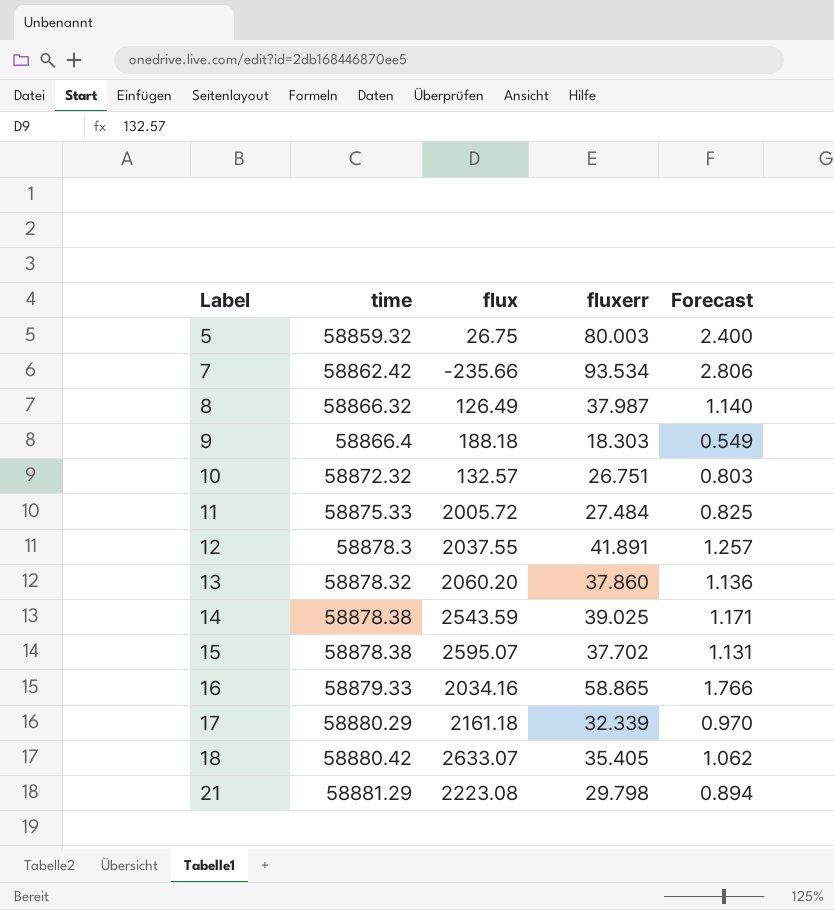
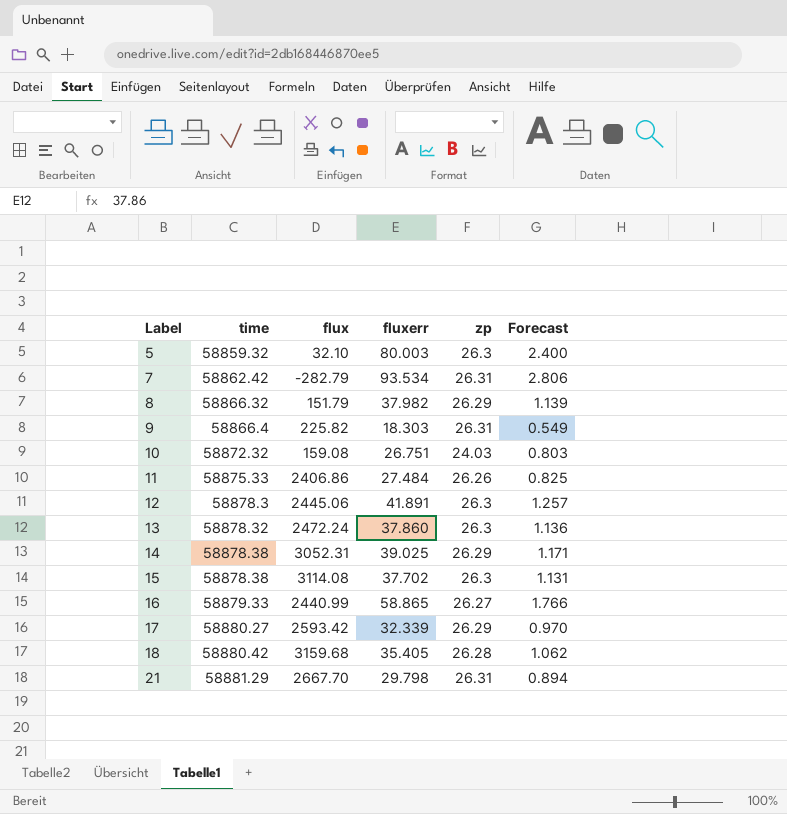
column zp | position: none -> 5
5 | flux: 26.75 -> 32.10
7 | flux: -235.66 -> -282.79
8 | flux: 126.49 -> 151.79
8 | fluxerr: 37.987 -> 37.982
8 | Forecast: 1.140 -> 1.139
9 | flux: 188.18 -> 225.82
10 | flux: 132.57 -> 159.08
11 | flux: 2005.72 -> 2406.86
12 | flux: 2037.55 -> 2445.06
13 | flux: 2060.20 -> 2472.24
14 | flux: 2543.59 -> 3052.31
15 | flux: 2595.07 -> 3114.08
16 | flux: 2034.16 -> 2440.99
17 | time: 58880.29 -> 58880.27
17 | flux: 2161.18 -> 2593.42
18 | flux: 2633.07 -> 3159.68
21 | flux: 2223.08 -> 2667.70

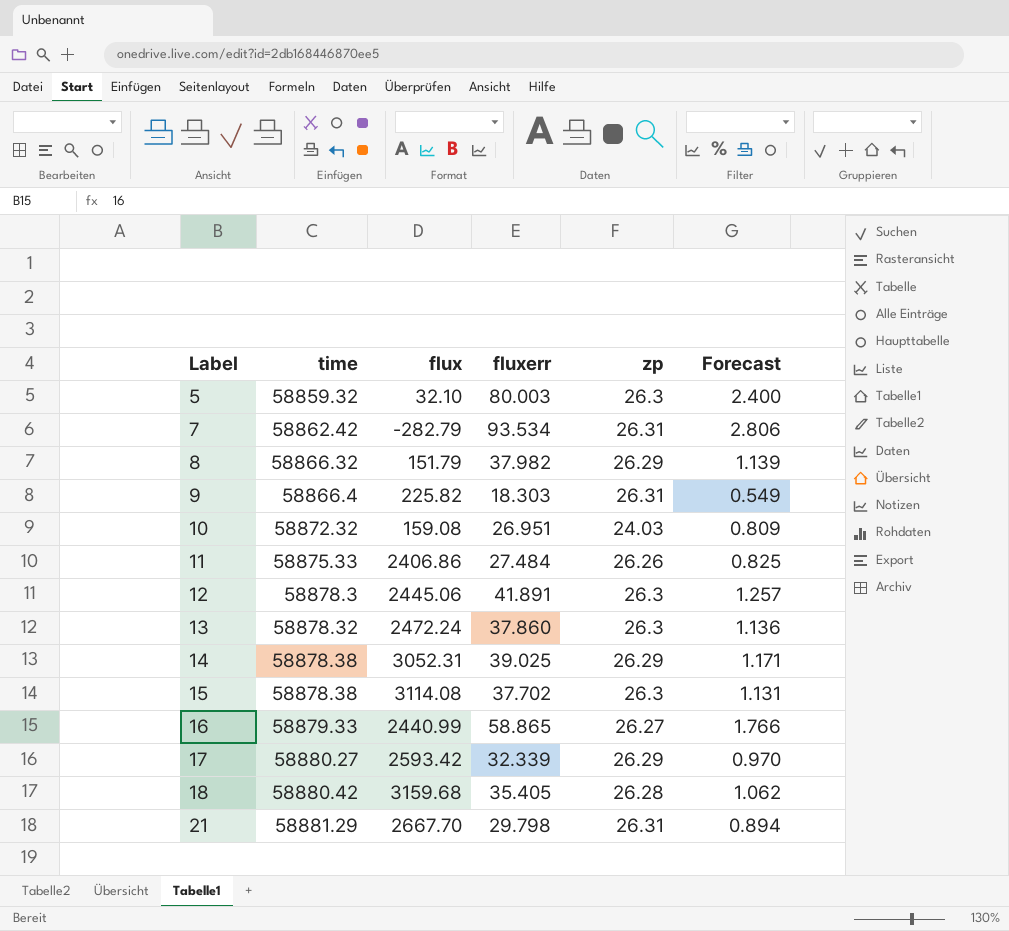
10 | fluxerr: 26.751 -> 26.951
10 | Forecast: 0.803 -> 0.809

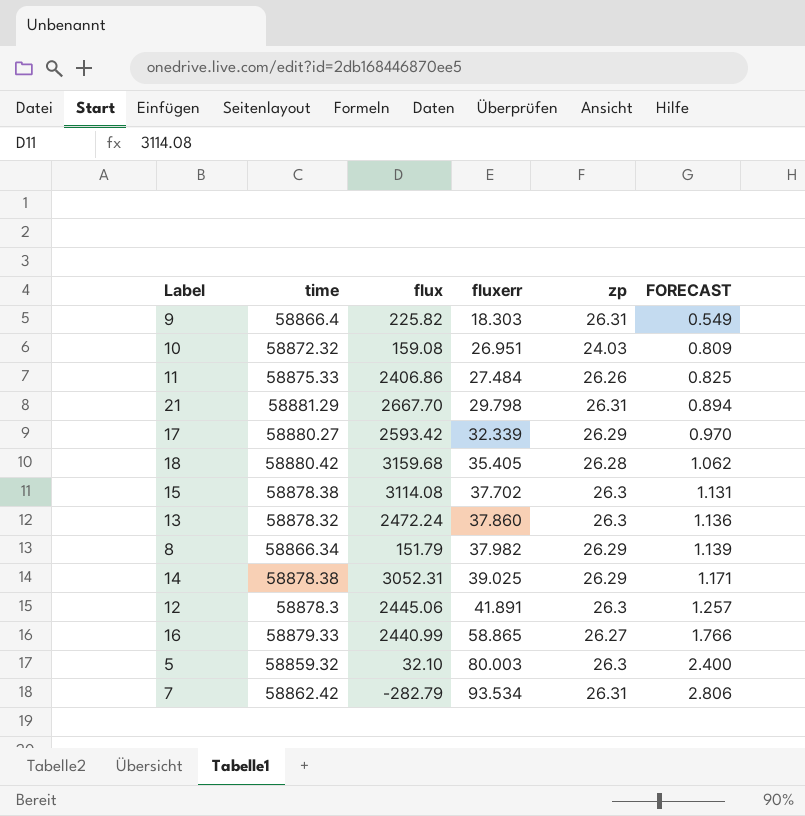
row order: Label ascending -> fluxerr ascending
column name: Forecast -> FORECAST
8 | time: 58866.32 -> 58866.34

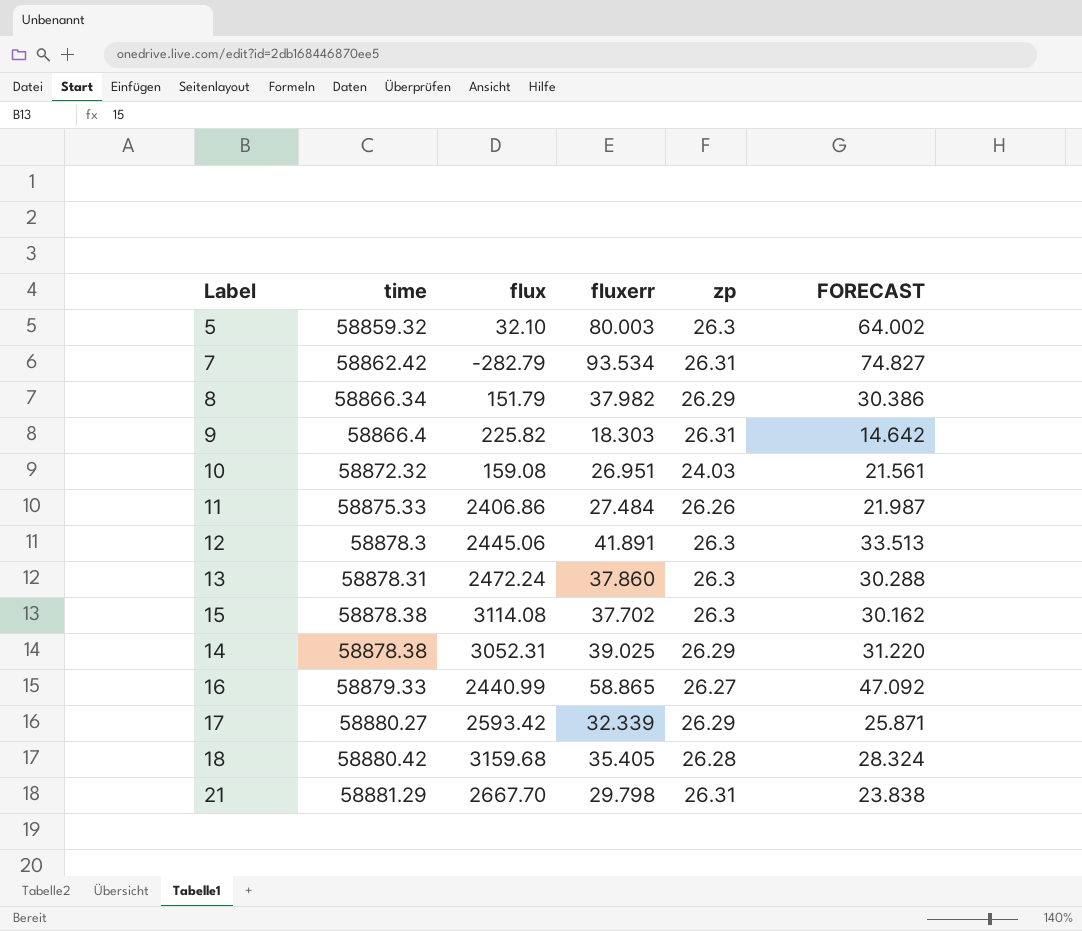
row order: fluxerr ascending -> time ascending
column FORECAST | formula: [fluxerr] * 0.03 -> [fluxerr] * 0.8
13 | time: 58878.32 -> 58878.31

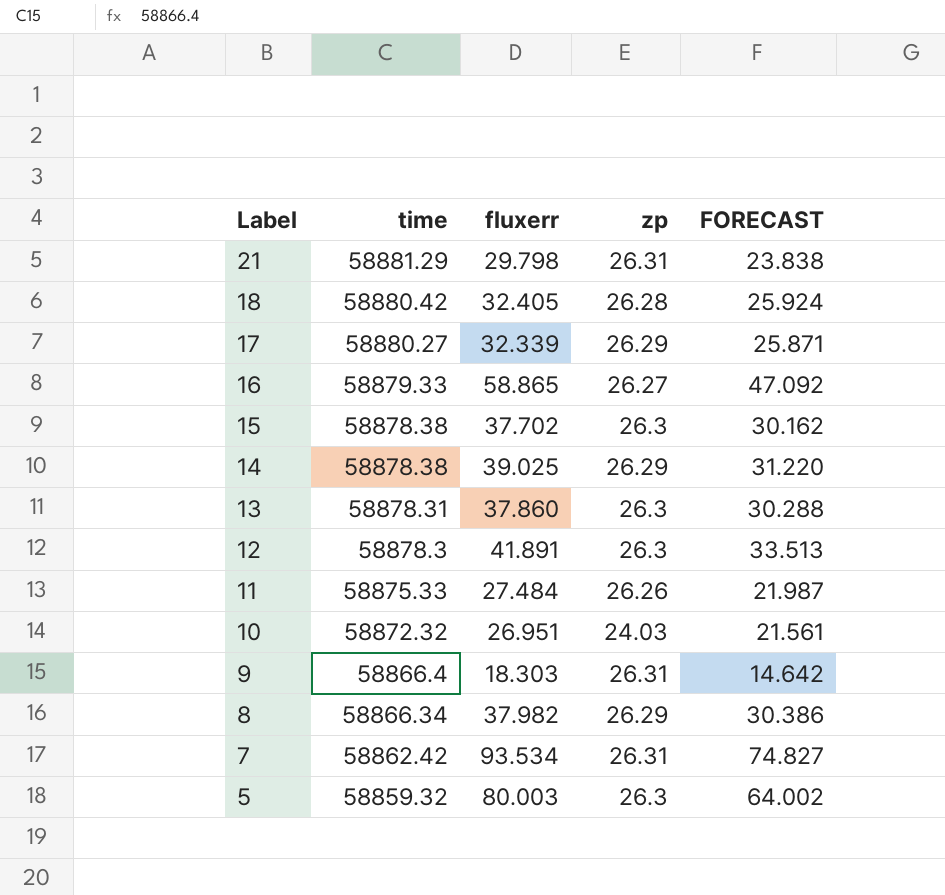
row order: time ascending -> Label descending
column flux | position: 3 -> none
18 | fluxerr: 35.405 -> 32.405
18 | FORECAST: 28.324 -> 25.924

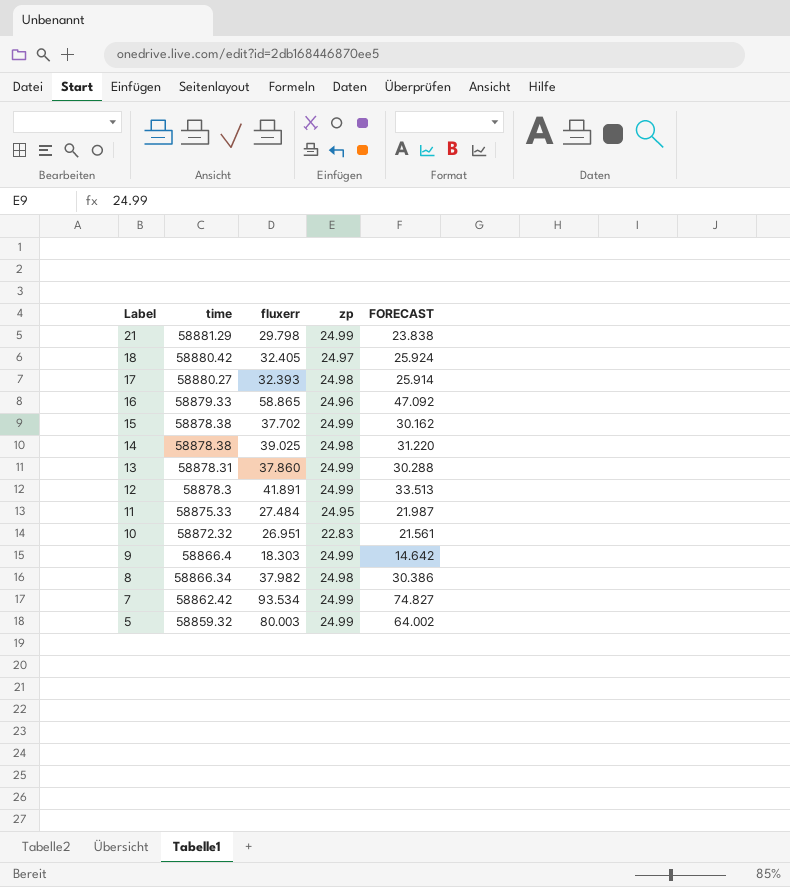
21 | zp: 26.31 -> 24.99
18 | zp: 26.28 -> 24.97
17 | fluxerr: 32.339 -> 32.393
17 | zp: 26.29 -> 24.98
17 | FORECAST: 25.871 -> 25.914
16 | zp: 26.27 -> 24.96
15 | zp: 26.3 -> 24.99
14 | zp: 26.29 -> 24.98
13 | zp: 26.3 -> 24.99
12 | zp: 26.3 -> 24.99
11 | zp: 26.26 -> 24.95
10 | zp: 24.03 -> 22.83
9 | zp: 26.31 -> 24.99
8 | zp: 26.29 -> 24.98
7 | zp: 26.31 -> 24.99
5 | zp: 26.3 -> 24.99

